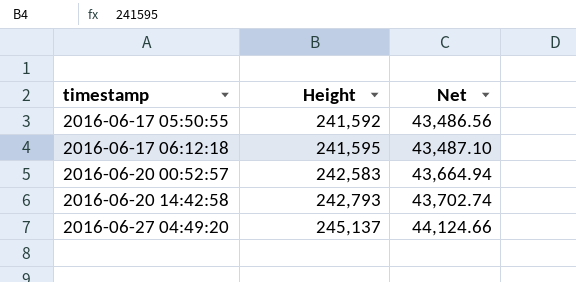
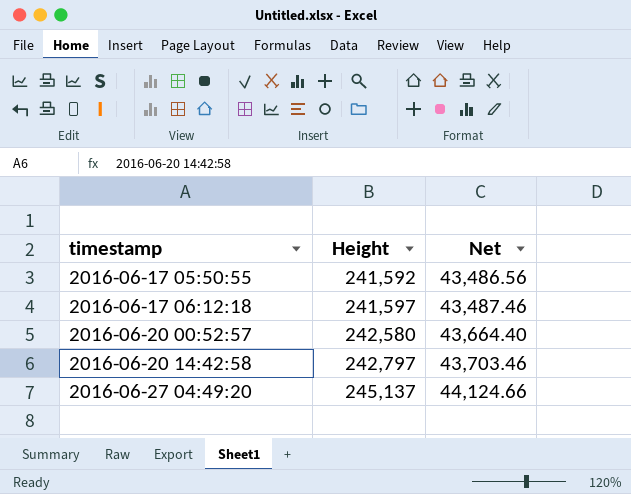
2016-06-17 06:12:18 | Height: 241,595 -> 241,597
2016-06-17 06:12:18 | Net: 43,487.10 -> 43,487.46
2016-06-20 00:52:57 | Height: 242,583 -> 242,580
2016-06-20 00:52:57 | Net: 43,664.94 -> 43,664.40
2016-06-20 14:42:58 | Height: 242,793 -> 242,797
2016-06-20 14:42:58 | Net: 43,702.74 -> 43,703.46

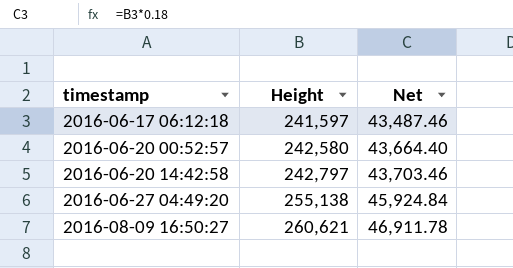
row 2016-06-17 05:50:55: 241,592 | 43,486.56 -> none
2016-06-27 04:49:20 | Height: 245,137 -> 255,138
2016-06-27 04:49:20 | Net: 44,124.66 -> 45,924.84
row 2016-08-09 16:50:27: none -> 260,621 | 46,911.78

